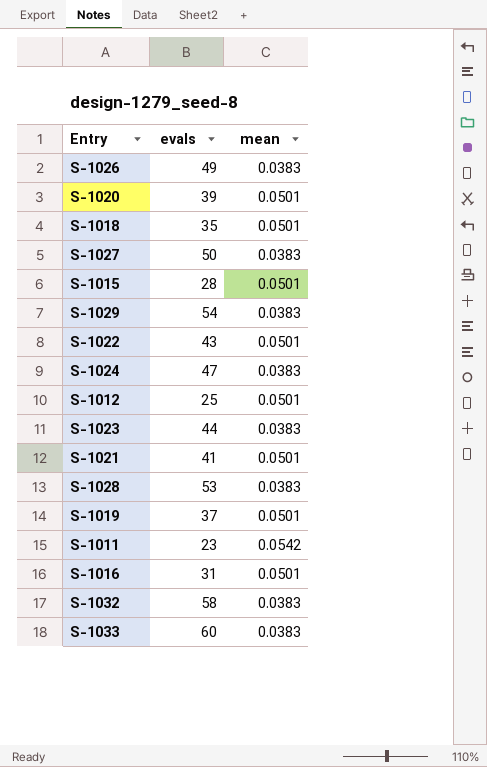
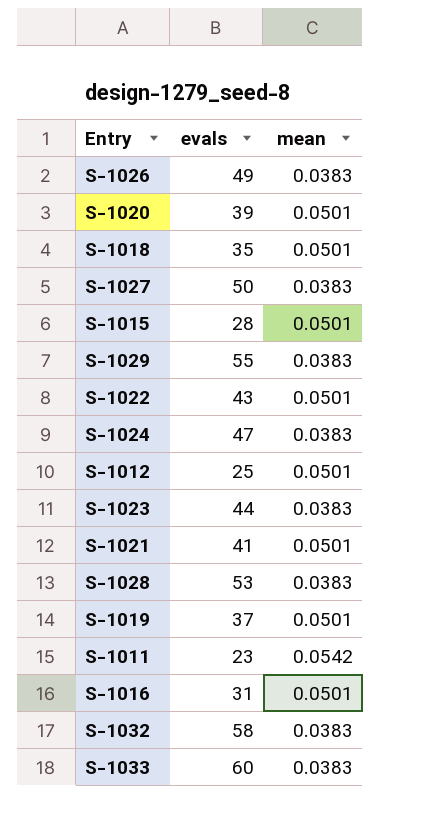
S-1029 | evals: 54 -> 55

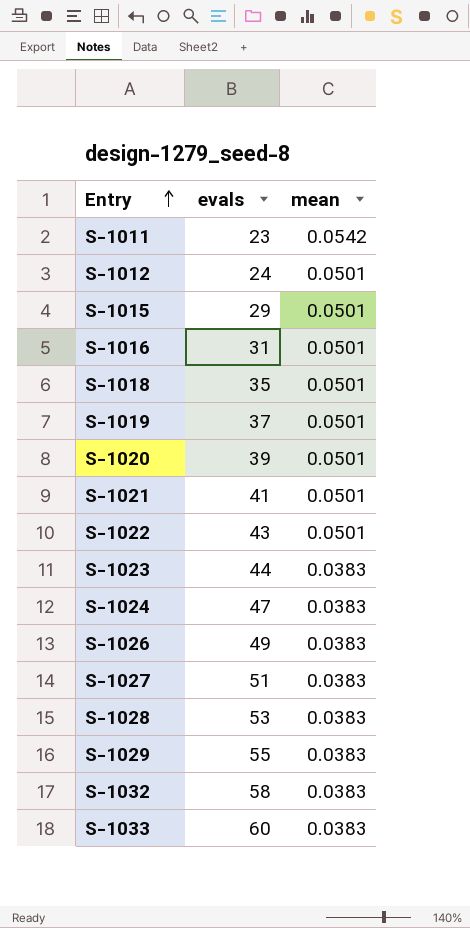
row order: none -> Entry ascending
S-1012 | evals: 25 -> 24
S-1015 | evals: 28 -> 29
S-1027 | evals: 50 -> 51

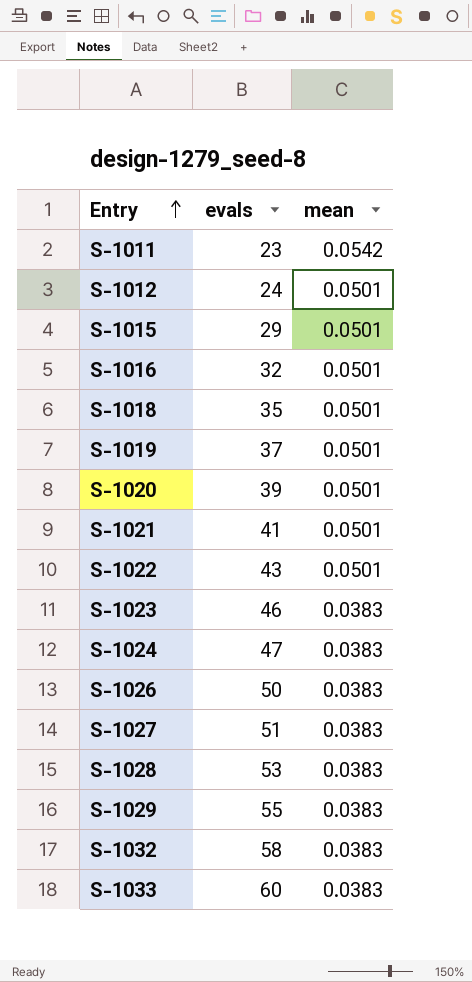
S-1016 | evals: 31 -> 32
S-1023 | evals: 44 -> 46
S-1026 | evals: 49 -> 50

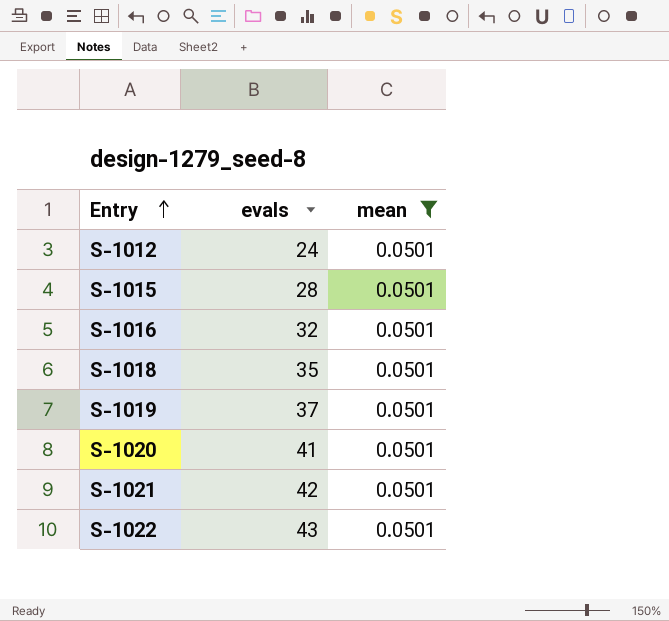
filter: none -> mean = 0.0501
S-1015 | evals: 29 -> 28
S-1020 | evals: 39 -> 41
S-1021 | evals: 41 -> 42

